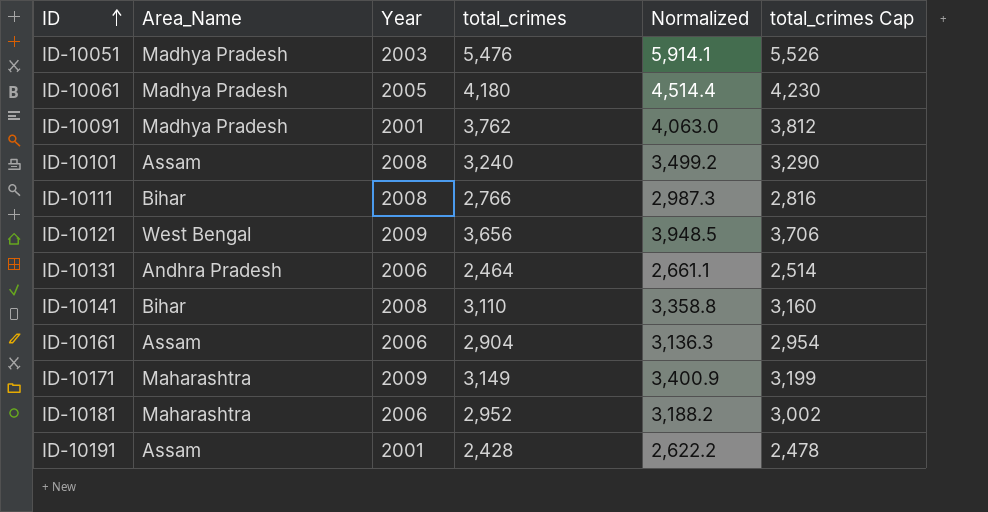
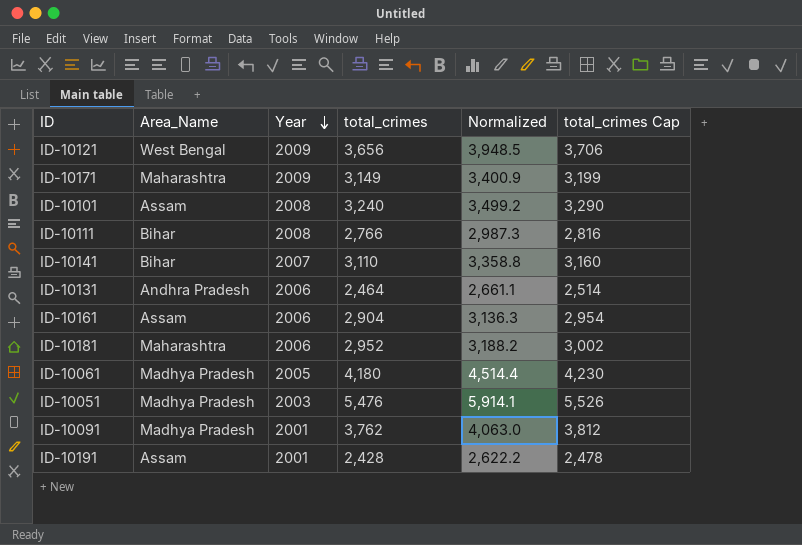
row order: ID ascending -> Year descending
ID-10141 | Year: 2008 -> 2007

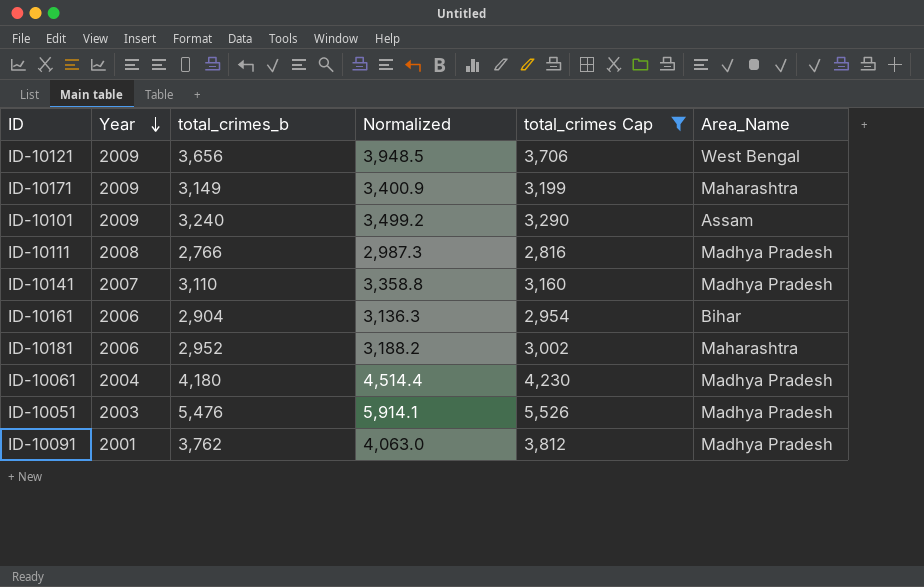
filter: none -> total_crimes Cap >= 2,816
column name: total_crimes -> total_crimes_b
column Area_Name | position: 2 -> 6
ID-10101 | Year: 2008 -> 2009
ID-10111 | Area_Name: Bihar -> Madhya Pradesh
ID-10141 | Area_Name: Bihar -> Madhya Pradesh
ID-10161 | Area_Name: Assam -> Bihar
ID-10061 | Year: 2005 -> 2004

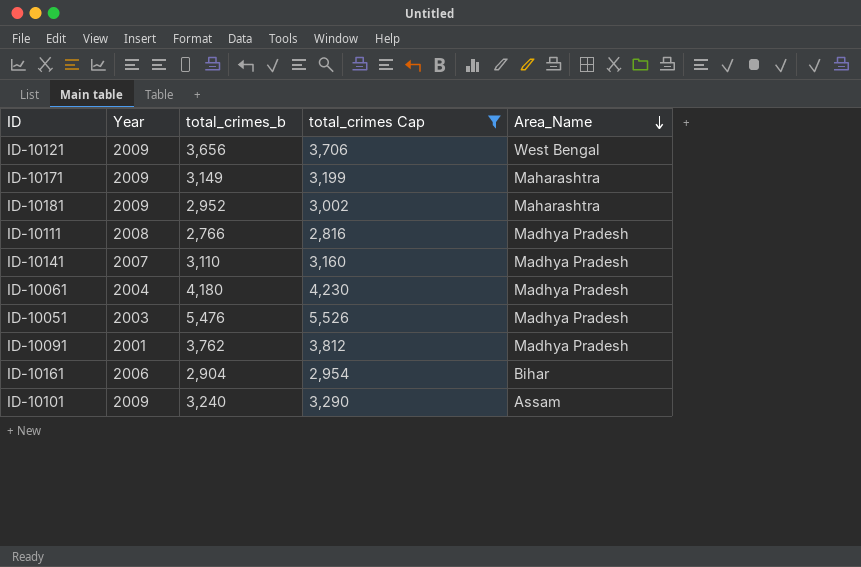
row order: Year descending -> Area_Name descending
column Normalized | formula: [total_crimes_b] * 1.08 -> none
ID-10181 | Year: 2006 -> 2009

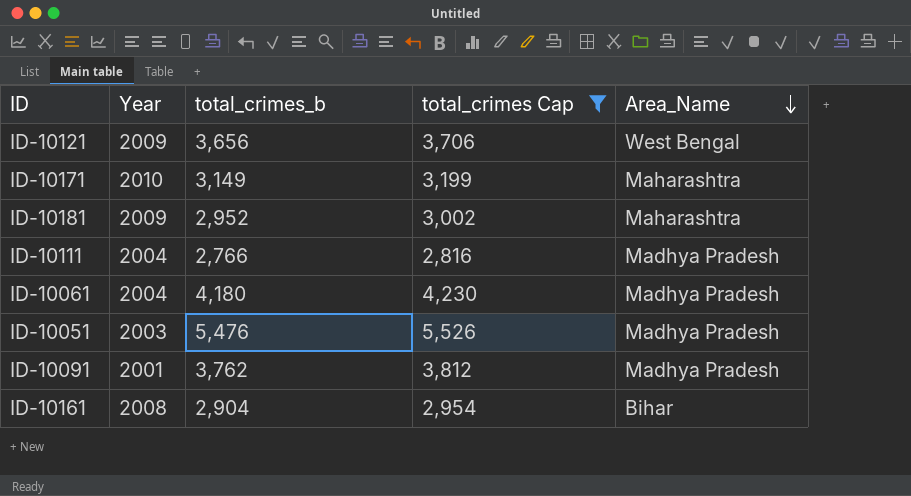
row ID-10141: 2007 | 3,110 | 3,160 | Madhya Pradesh -> none
row ID-10101: 2009 | 3,240 | 3,290 | Assam -> none
ID-10171 | Year: 2009 -> 2010
ID-10111 | Year: 2008 -> 2004
ID-10161 | Year: 2006 -> 2008

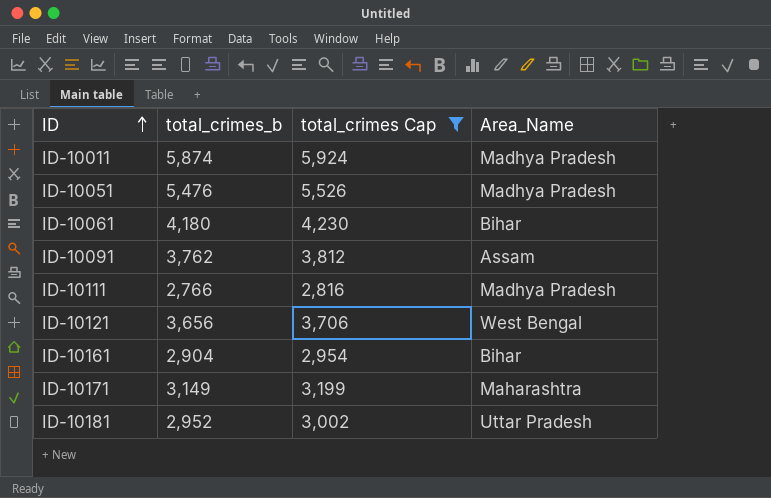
row order: Area_Name descending -> ID ascending
column Year | position: 2 -> none
row ID-10011: none -> 5,874 | 5,924 | Madhya Pradesh
ID-10061 | Area_Name: Madhya Pradesh -> Bihar
ID-10091 | Area_Name: Madhya Pradesh -> Assam
ID-10181 | Area_Name: Maharashtra -> Uttar Pradesh

